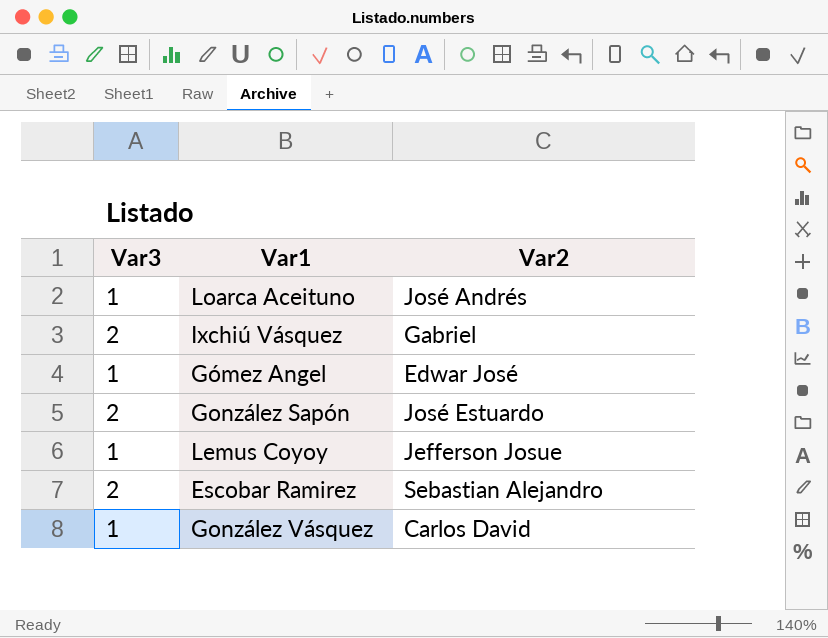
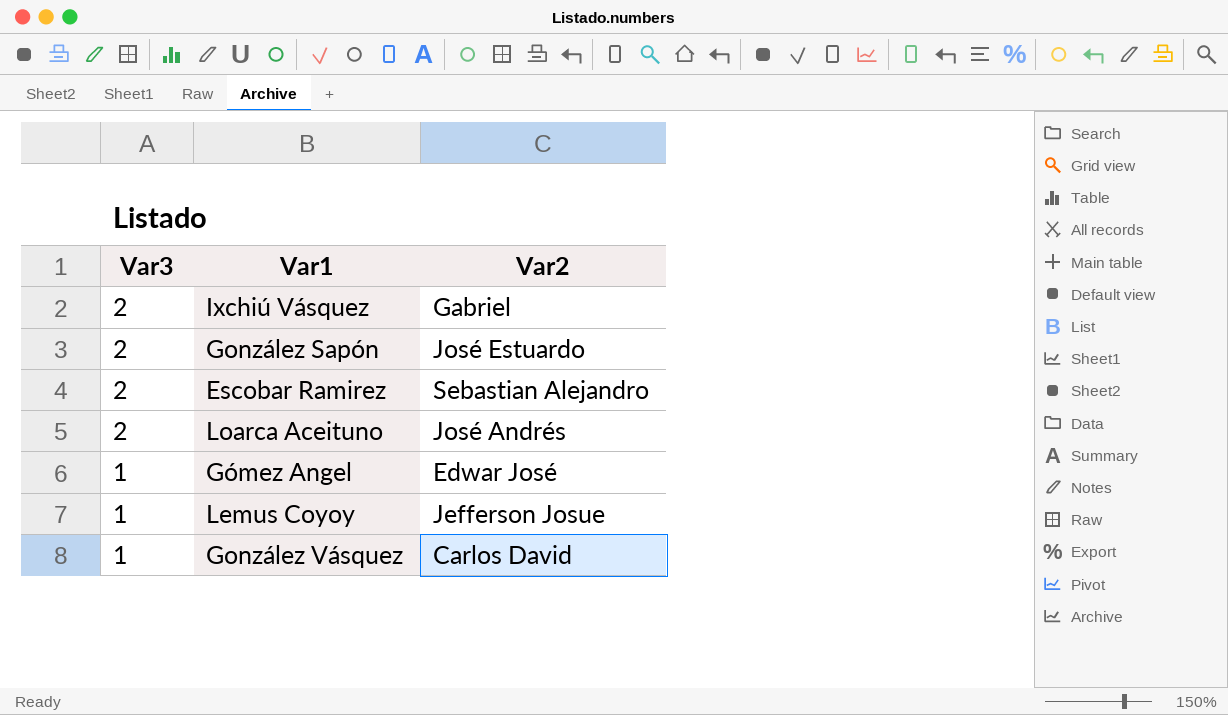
row order: none -> Var3 descending
Loarca Aceituno | Var3: 1 -> 2

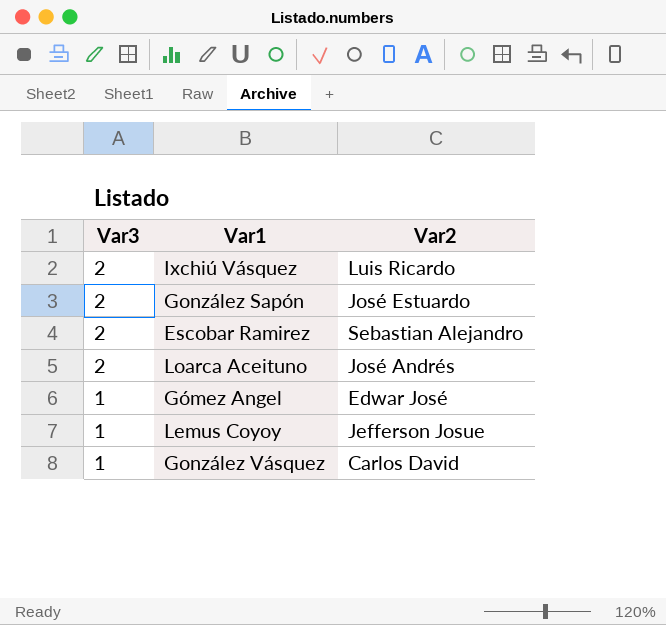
Ixchiú Vásquez | Var2: Gabriel -> Luis Ricardo

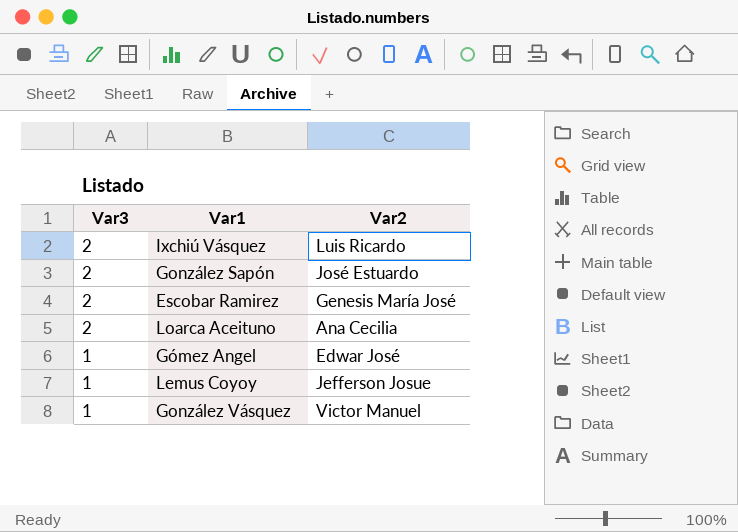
Escobar Ramirez | Var2: Sebastian Alejandro -> Genesis María José
Loarca Aceituno | Var2: José Andrés -> Ana Cecilia
González Vásquez | Var2: Carlos David -> Victor Manuel

